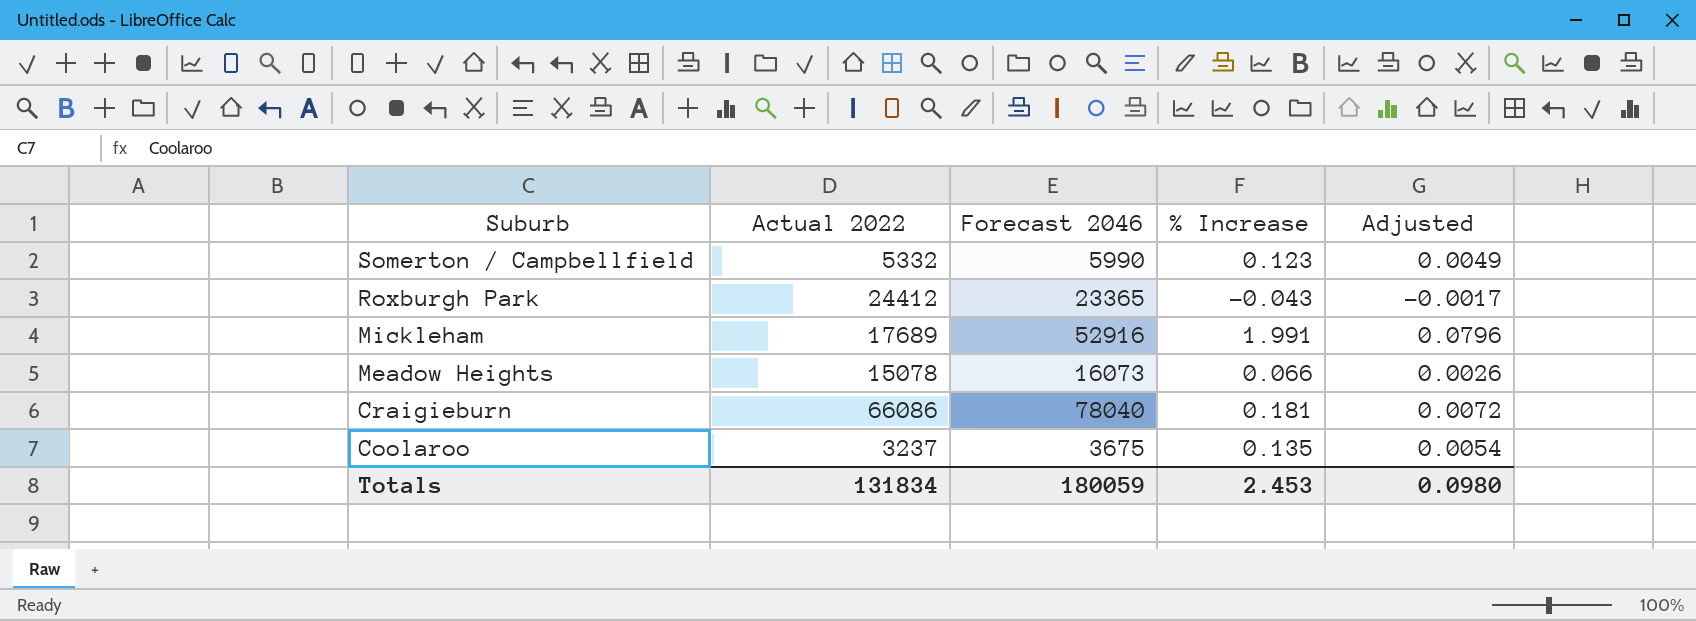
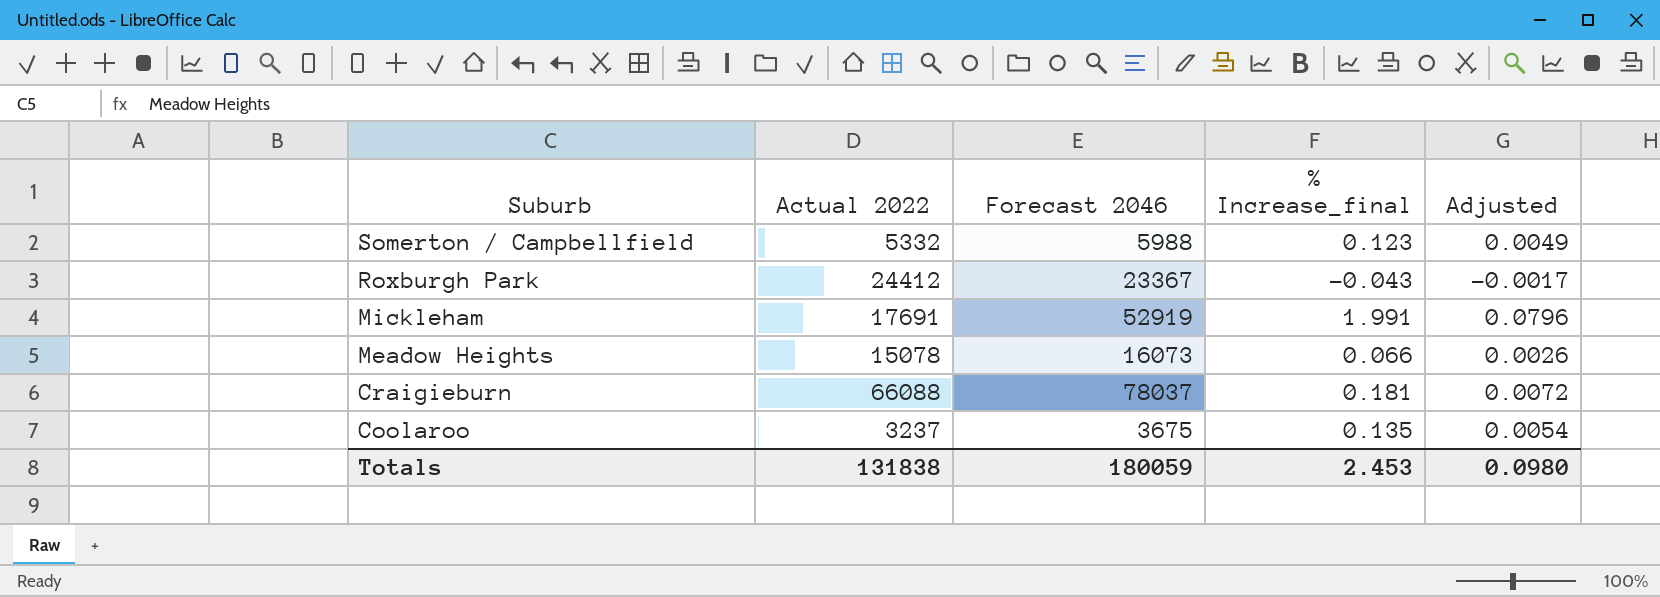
column name: % Increase -> % Increase_final
Somerton / Campbellfield | Forecast 2046: 5990 -> 5988
Roxburgh Park | Forecast 2046: 23365 -> 23367
Mickleham | Actual 2022: 17689 -> 17691
Mickleham | Forecast 2046: 52916 -> 52919
Craigieburn | Actual 2022: 66086 -> 66088
Craigieburn | Forecast 2046: 78040 -> 78037
Totals | Actual 2022: 131834 -> 131838

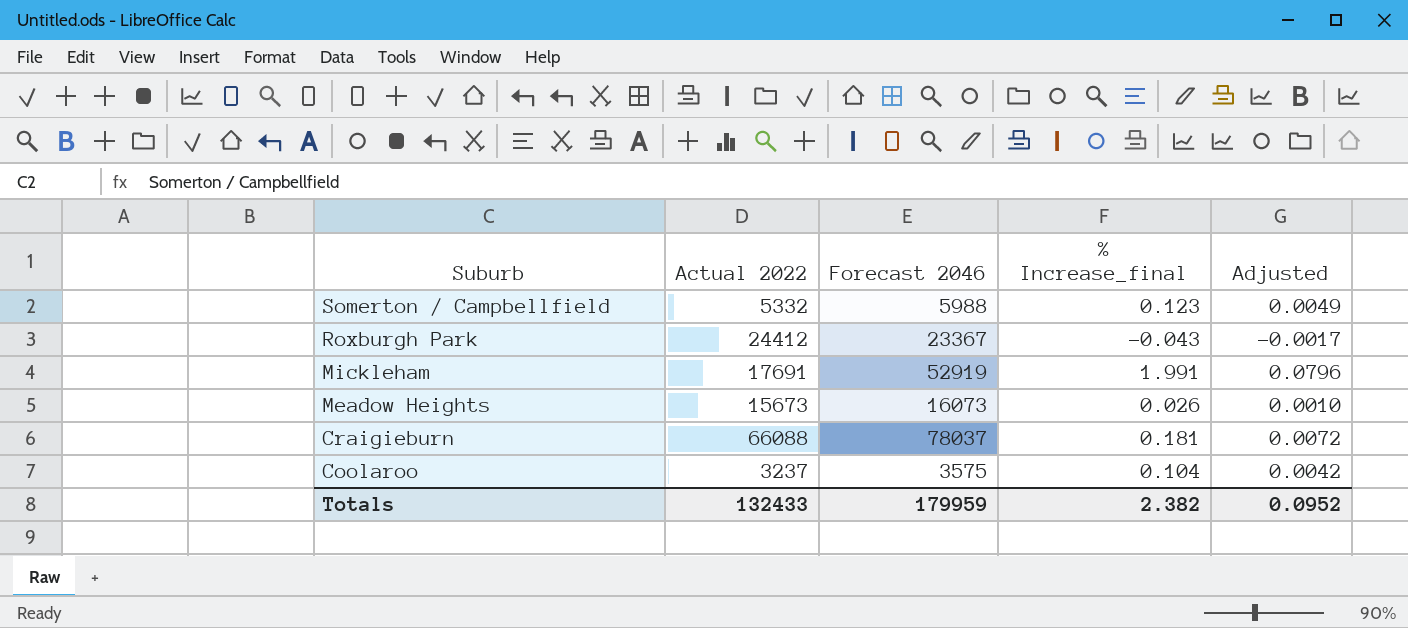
Meadow Heights | Actual 2022: 15078 -> 15673
Meadow Heights | % Increase_final: 0.066 -> 0.026
Meadow Heights | Adjusted: 0.0026 -> 0.0010
Coolaroo | Forecast 2046: 3675 -> 3575
Coolaroo | % Increase_final: 0.135 -> 0.104
Coolaroo | Adjusted: 0.0054 -> 0.0042
Totals | Actual 2022: 131838 -> 132433
Totals | Forecast 2046: 180059 -> 179959
Totals | % Increase_final: 2.453 -> 2.382
Totals | Adjusted: 0.0980 -> 0.0952

